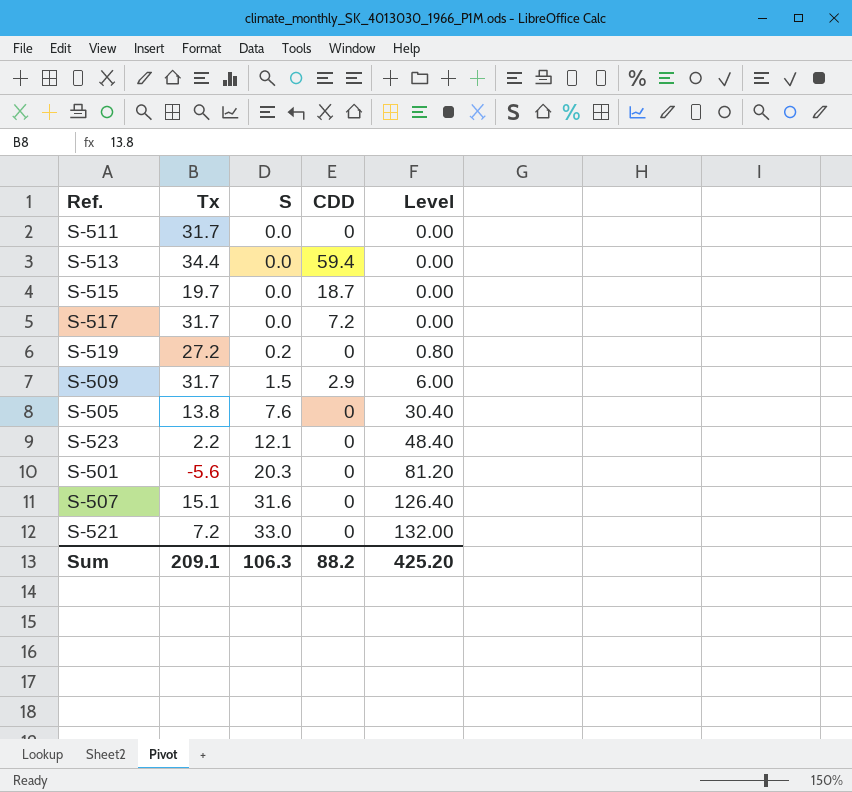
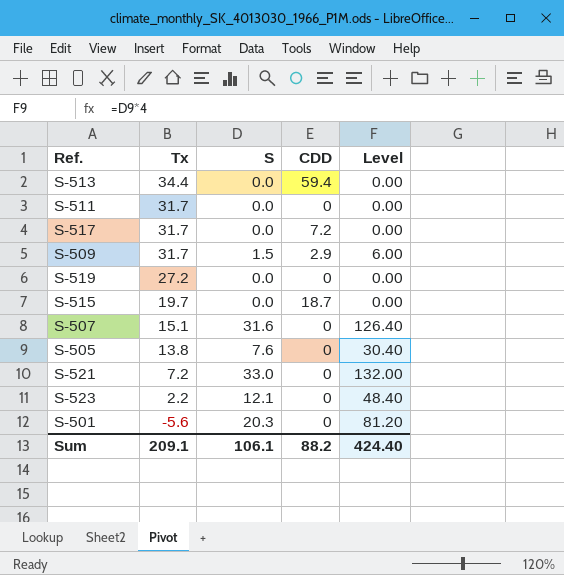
row order: S ascending -> Tx descending
S-519 | S: 0.2 -> 0.0
S-519 | Level: 0.80 -> 0.00
Sum | S: 106.3 -> 106.1
Sum | Level: 425.20 -> 424.40

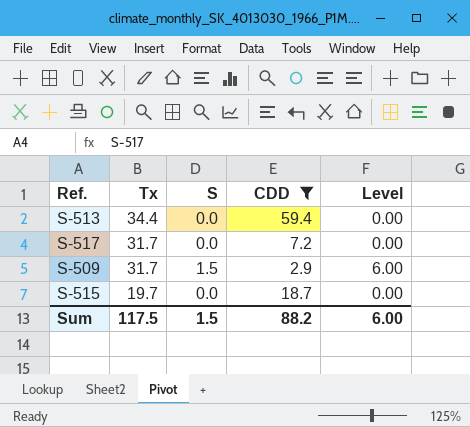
filter: none -> CDD != 0
Sum | Tx: 209.1 -> 117.5
Sum | S: 106.1 -> 1.5
Sum | Level: 424.40 -> 6.00

